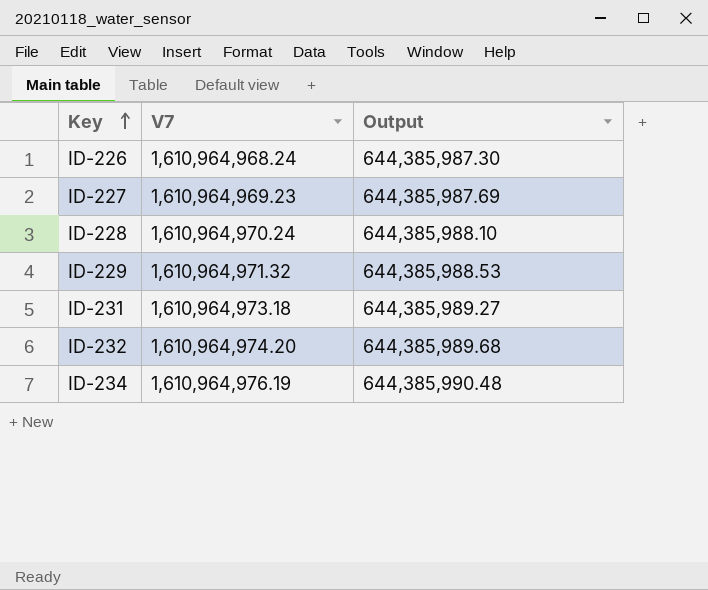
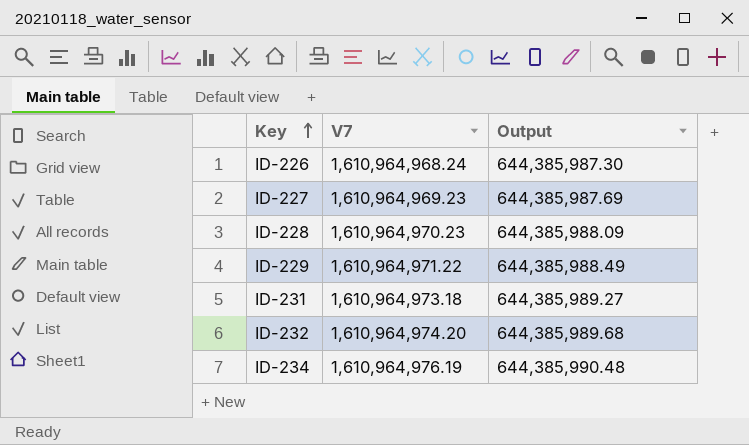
ID-228 | V7: 1,610,964,970.24 -> 1,610,964,970.23
ID-228 | Output: 644,385,988.10 -> 644,385,988.09
ID-229 | V7: 1,610,964,971.32 -> 1,610,964,971.22
ID-229 | Output: 644,385,988.53 -> 644,385,988.49

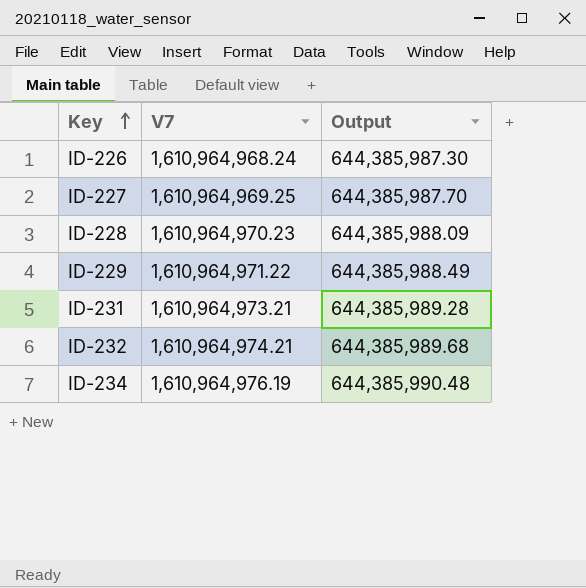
ID-227 | V7: 1,610,964,969.23 -> 1,610,964,969.25
ID-227 | Output: 644,385,987.69 -> 644,385,987.70
ID-231 | V7: 1,610,964,973.18 -> 1,610,964,973.21
ID-231 | Output: 644,385,989.27 -> 644,385,989.28
ID-232 | V7: 1,610,964,974.20 -> 1,610,964,974.21

